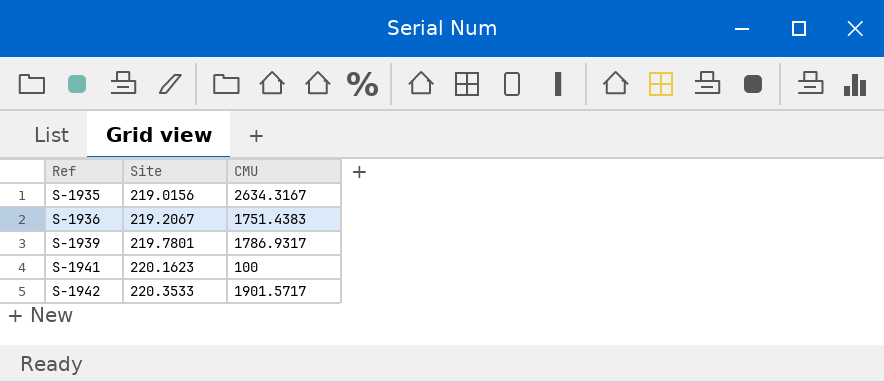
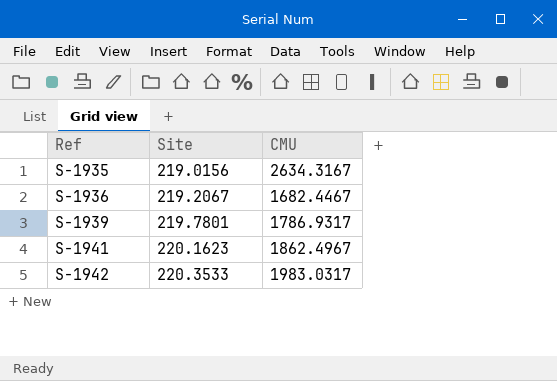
S-1936 | CMU: 1751.4383 -> 1682.4467
S-1941 | CMU: 100 -> 1862.4967
S-1942 | CMU: 1901.5717 -> 1983.0317

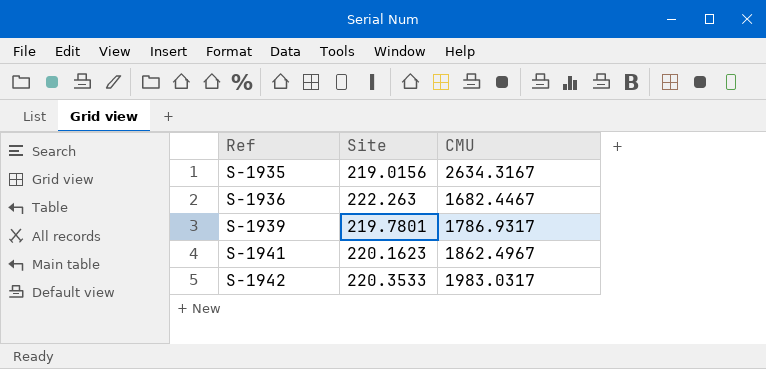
S-1936 | Site: 219.2067 -> 222.263

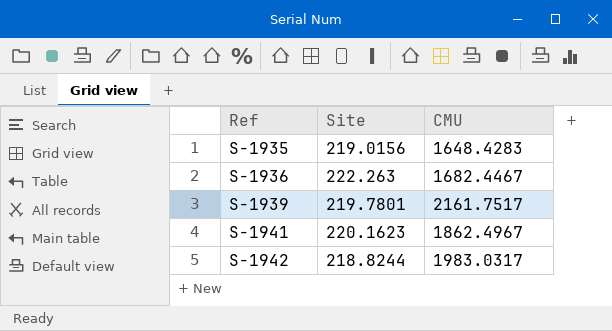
S-1935 | CMU: 2634.3167 -> 1648.4283
S-1939 | CMU: 1786.9317 -> 2161.7517
S-1942 | Site: 220.3533 -> 218.8244

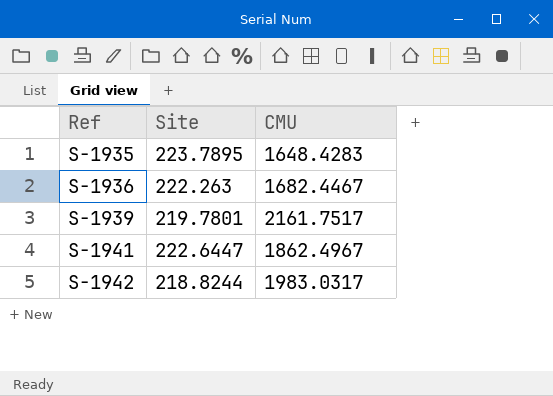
S-1935 | Site: 219.0156 -> 223.7895
S-1941 | Site: 220.1623 -> 222.6447

